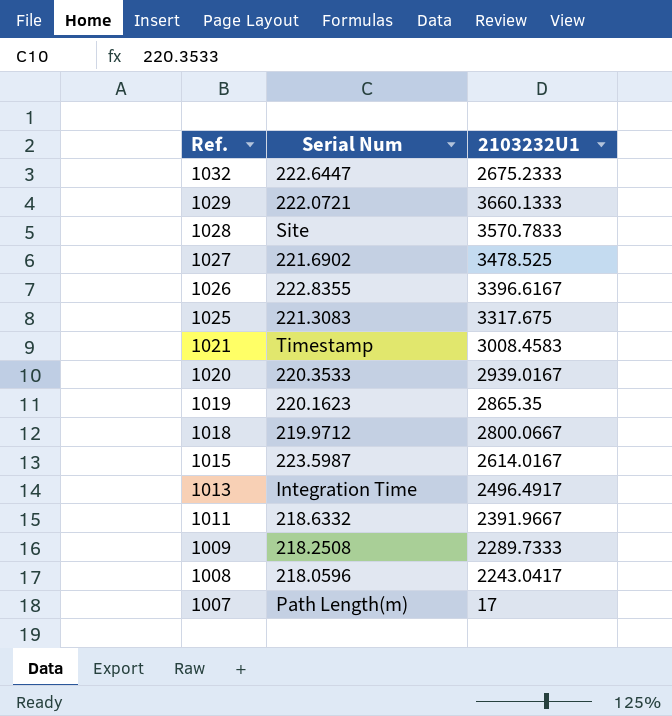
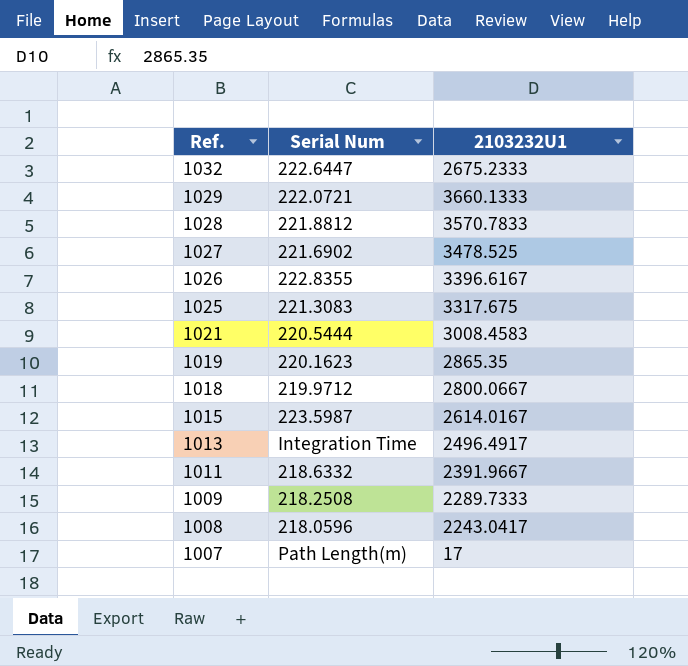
row 1020: 220.3533 | 2939.0167 -> none
1028 | Serial Num: Site -> 221.8812
1021 | Serial Num: Timestamp -> 220.5444

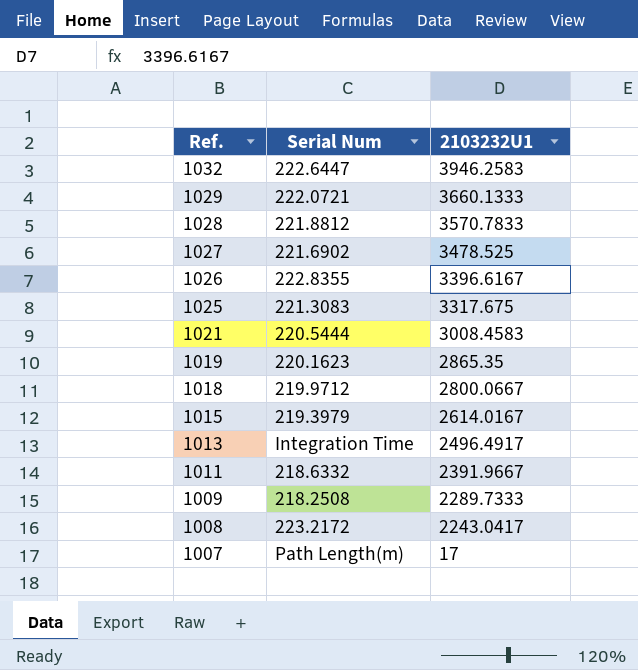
1032 | 2103232U1: 2675.2333 -> 3946.2583
1015 | Serial Num: 223.5987 -> 219.3979
1008 | Serial Num: 218.0596 -> 223.2172

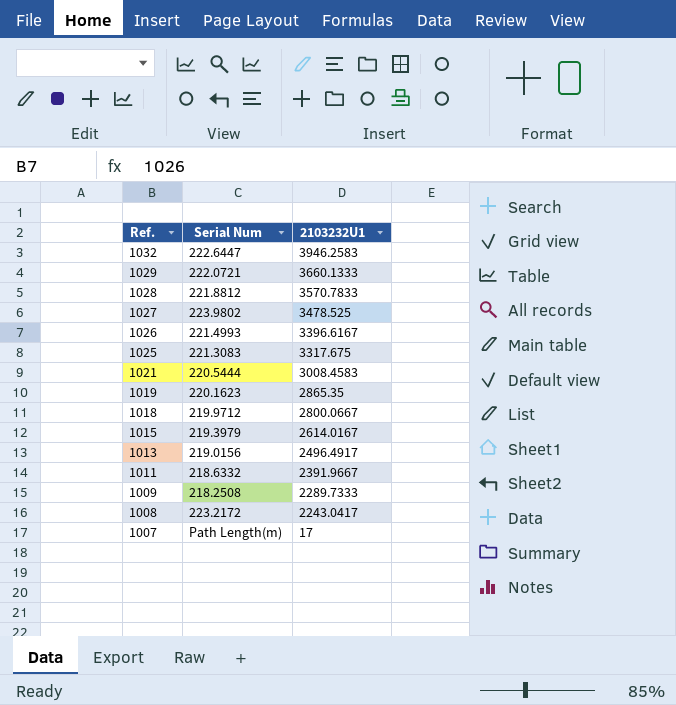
1027 | Serial Num: 221.6902 -> 223.9802
1026 | Serial Num: 222.8355 -> 221.4993
1013 | Serial Num: Integration Time -> 219.0156

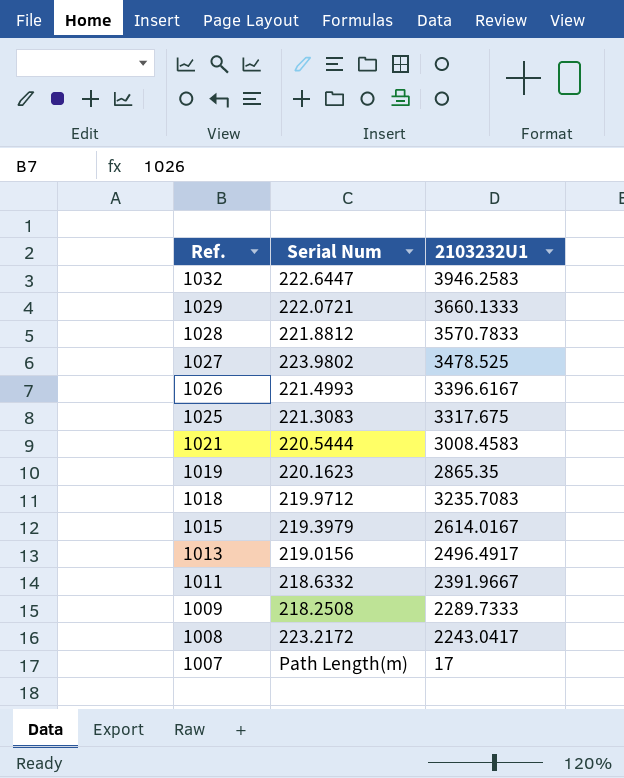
1018 | 2103232U1: 2800.0667 -> 3235.7083

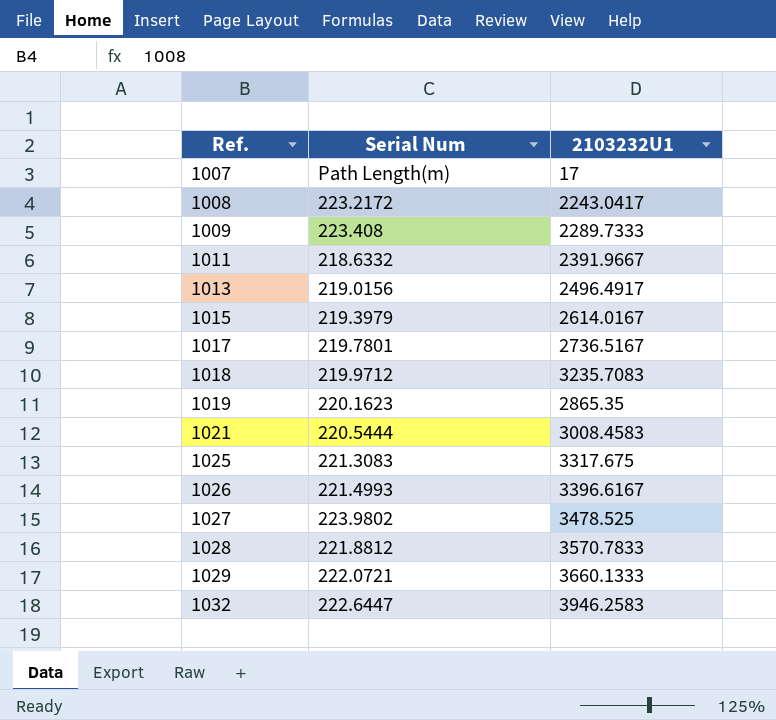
row order: Ref. descending -> Ref. ascending
1009 | Serial Num: 218.2508 -> 223.408
row 1017: none -> 219.7801 | 2736.5167

